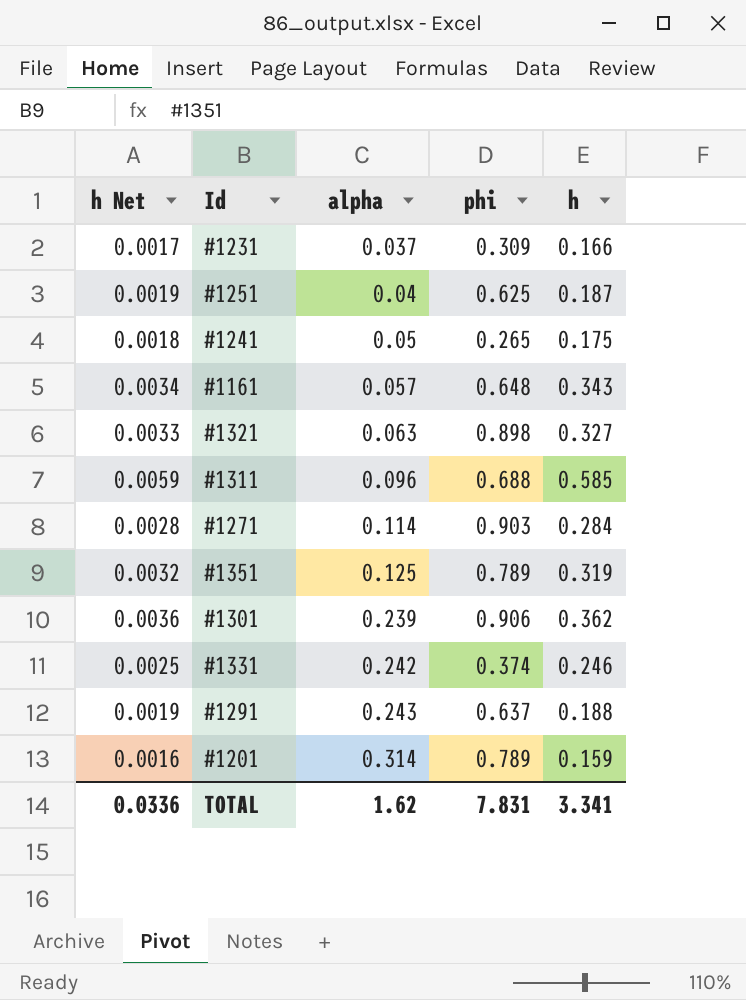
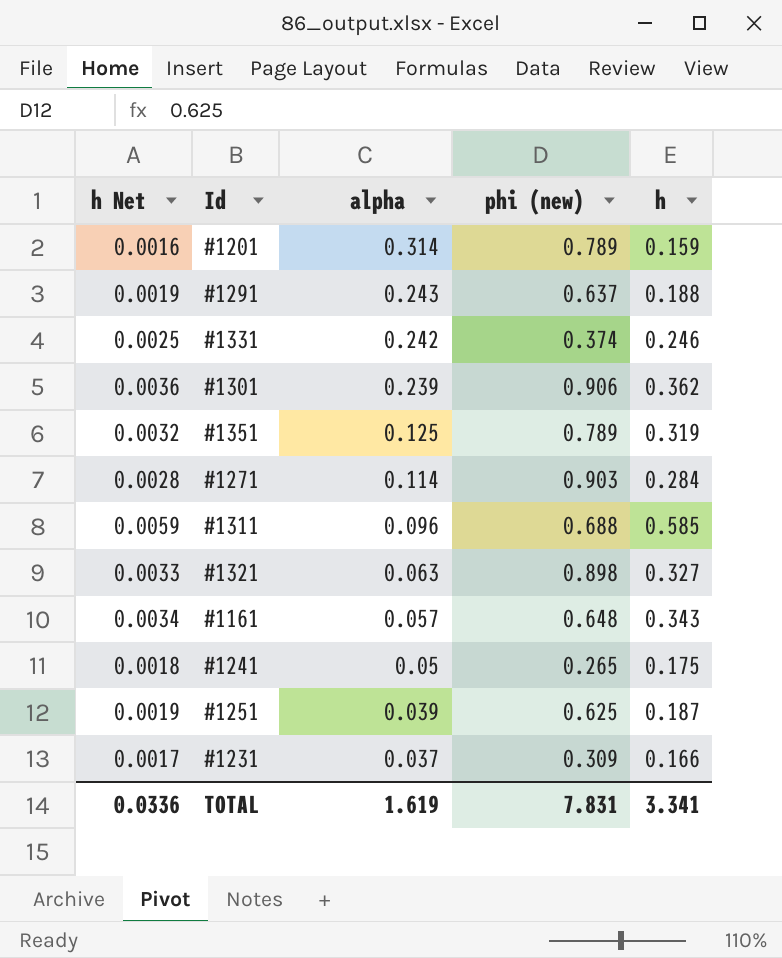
row order: alpha ascending -> alpha descending
column name: phi -> phi (new)
#1251 | alpha: 0.04 -> 0.039
TOTAL | alpha: 1.62 -> 1.619

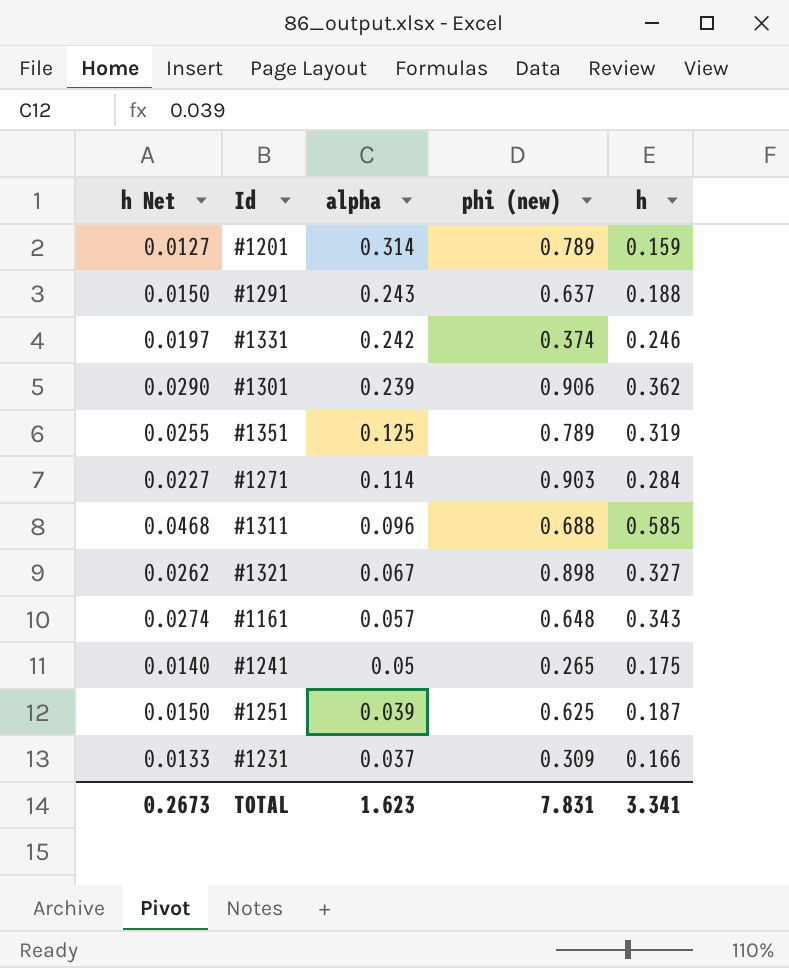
column h Net | formula: [h] * 0.01 -> [h] * 0.08
#1321 | alpha: 0.063 -> 0.067
TOTAL | h Net: 0.0336 -> 0.2673
TOTAL | alpha: 1.619 -> 1.623

